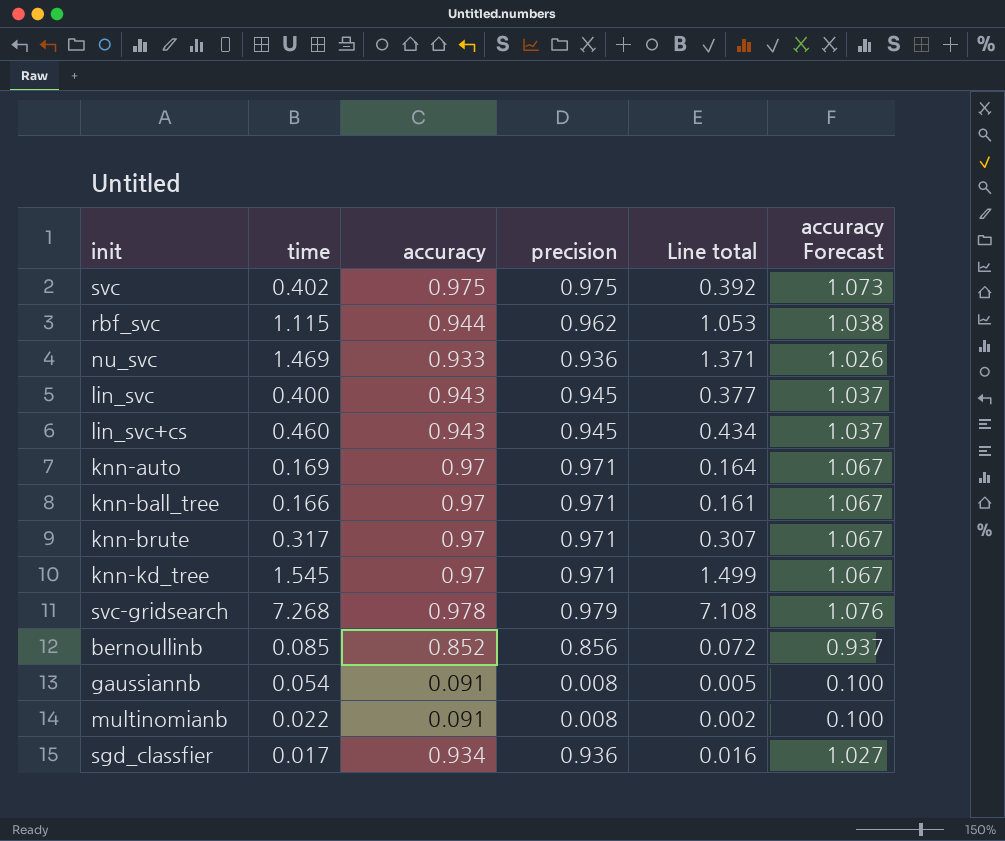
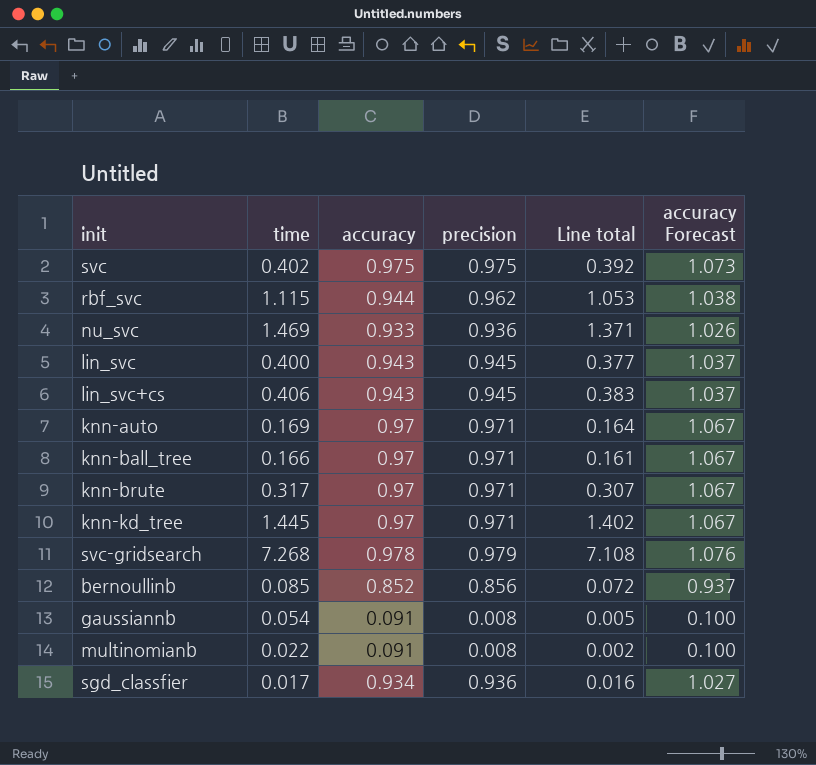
lin_svc+cs | time: 0.460 -> 0.406
lin_svc+cs | Line total: 0.434 -> 0.383
knn-kd_tree | time: 1.545 -> 1.445
knn-kd_tree | Line total: 1.499 -> 1.402

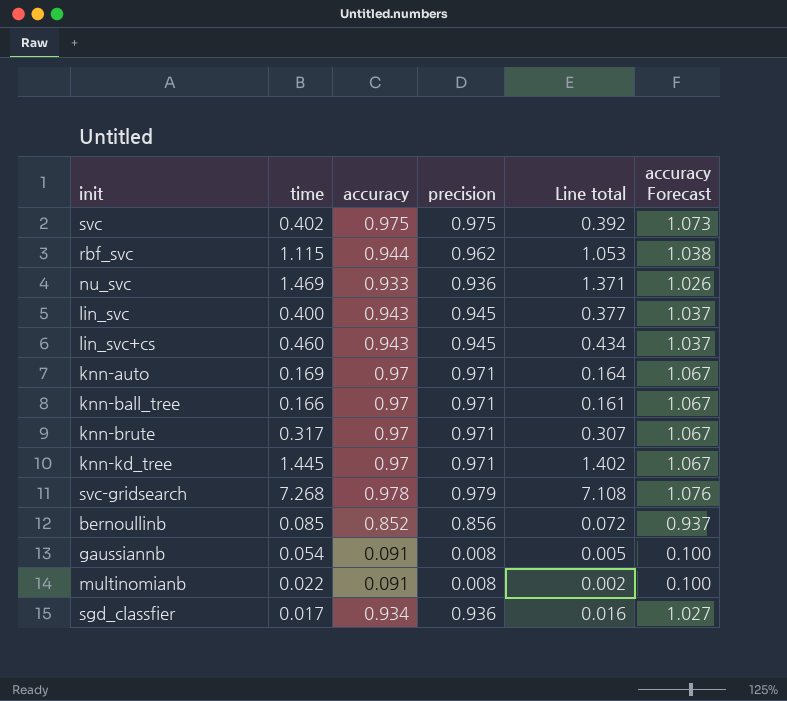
lin_svc+cs | time: 0.406 -> 0.460
lin_svc+cs | Line total: 0.383 -> 0.434

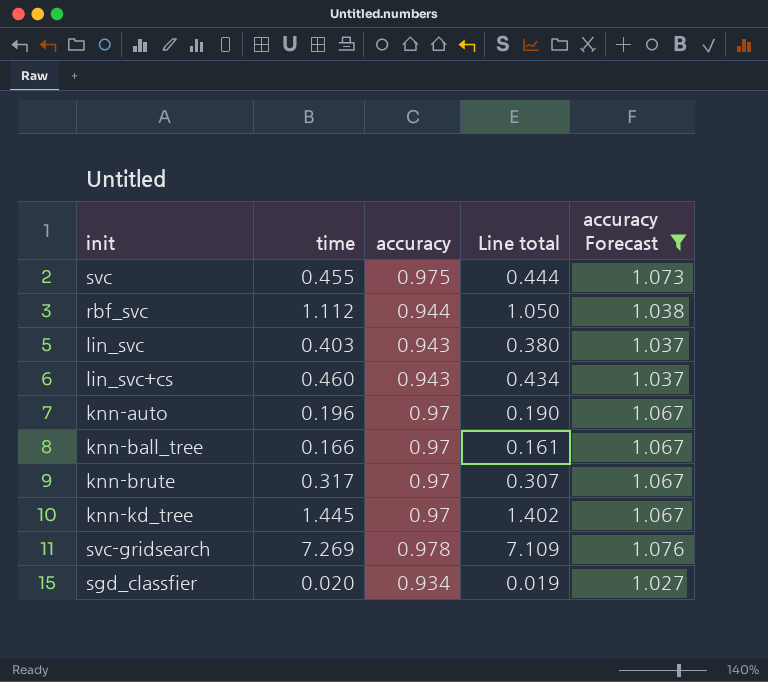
filter: none -> accuracy Forecast >= 1.027
column precision | position: 4 -> none
svc | time: 0.402 -> 0.455
svc | Line total: 0.392 -> 0.444
rbf_svc | time: 1.115 -> 1.112
rbf_svc | Line total: 1.053 -> 1.050
lin_svc | time: 0.400 -> 0.403
lin_svc | Line total: 0.377 -> 0.380
knn-auto | time: 0.169 -> 0.196
knn-auto | Line total: 0.164 -> 0.190
svc-gridsearch | time: 7.268 -> 7.269
svc-gridsearch | Line total: 7.108 -> 7.109
sgd_classfier | time: 0.017 -> 0.020
sgd_classfier | Line total: 0.016 -> 0.019

